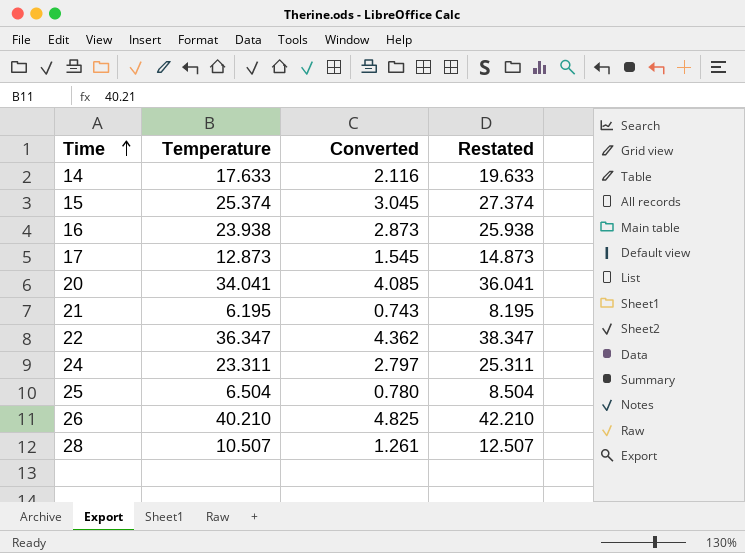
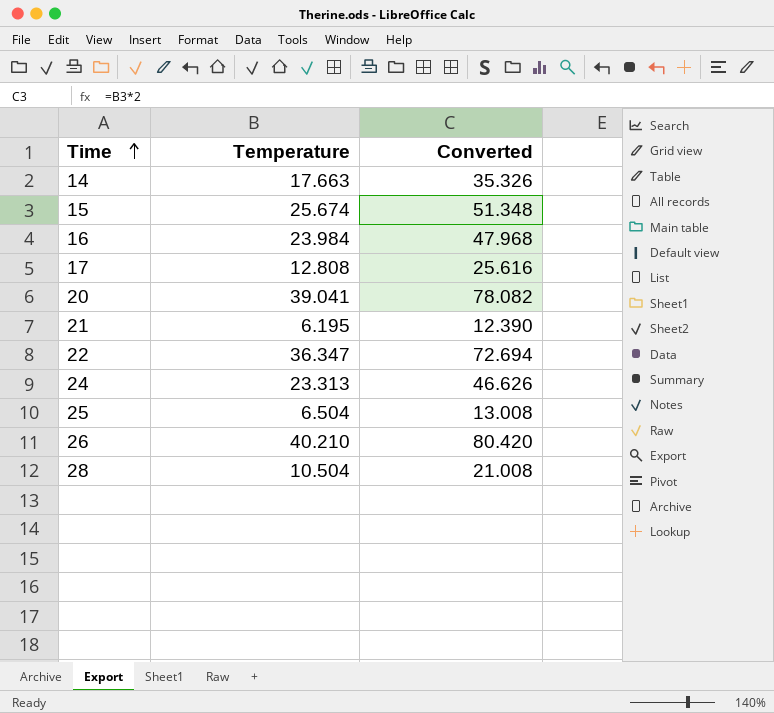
column Restated | formula: [Temperature] + 2 -> none
column Converted | formula: [Temperature] * 0.12 -> [Temperature] * 2
14 | Temperature: 17.633 -> 17.663
15 | Temperature: 25.374 -> 25.674
16 | Temperature: 23.938 -> 23.984
17 | Temperature: 12.873 -> 12.808
20 | Temperature: 34.041 -> 39.041
24 | Temperature: 23.311 -> 23.313
28 | Temperature: 10.507 -> 10.504

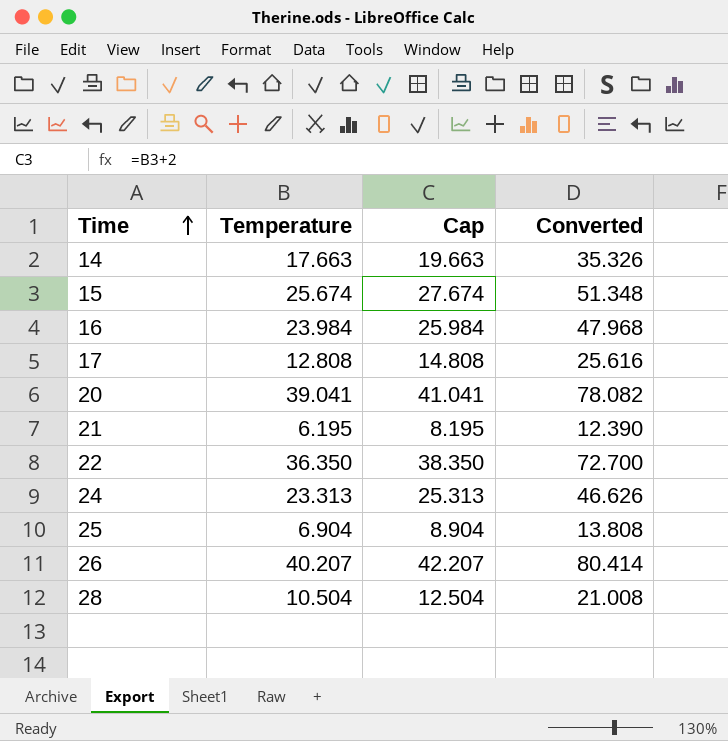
column Cap | formula: none -> [Temperature] + 2
22 | Temperature: 36.347 -> 36.350
22 | Converted: 72.694 -> 72.700
25 | Temperature: 6.504 -> 6.904
25 | Converted: 13.008 -> 13.808
26 | Temperature: 40.210 -> 40.207
26 | Converted: 80.420 -> 80.414

